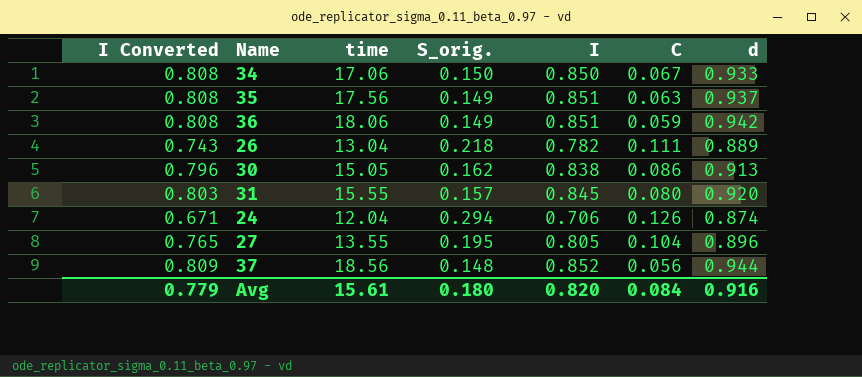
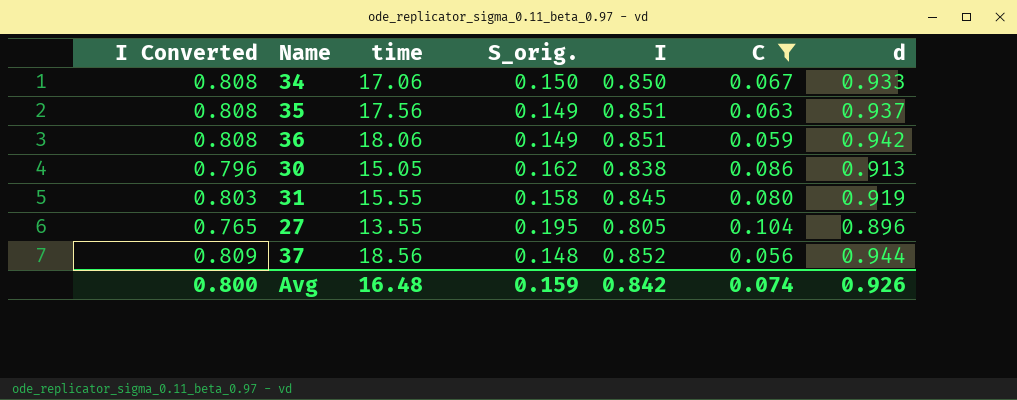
filter: none -> C <= 0.104
31 | S_orig.: 0.157 -> 0.158
31 | d: 0.920 -> 0.919
Avg | I Converted: 0.779 -> 0.800
Avg | time: 15.61 -> 16.48
Avg | S_orig.: 0.180 -> 0.159
Avg | I: 0.820 -> 0.842
Avg | C: 0.084 -> 0.074
Avg | d: 0.916 -> 0.926

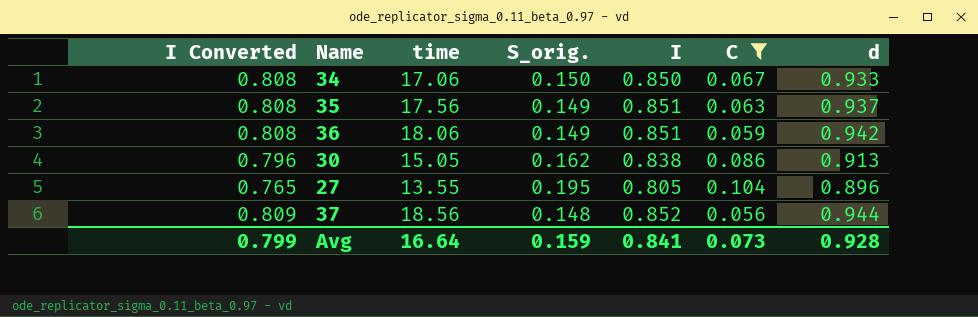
row 31: 0.803 | 15.55 | 0.158 | 0.845 | 0.080 | 0.919 -> none
Avg | I Converted: 0.800 -> 0.799
Avg | time: 16.48 -> 16.64
Avg | I: 0.842 -> 0.841
Avg | C: 0.074 -> 0.073
Avg | d: 0.926 -> 0.928

